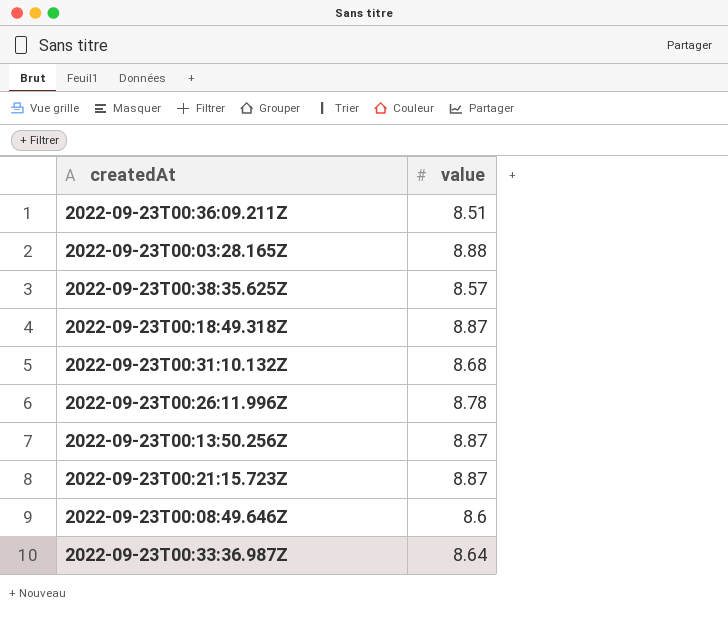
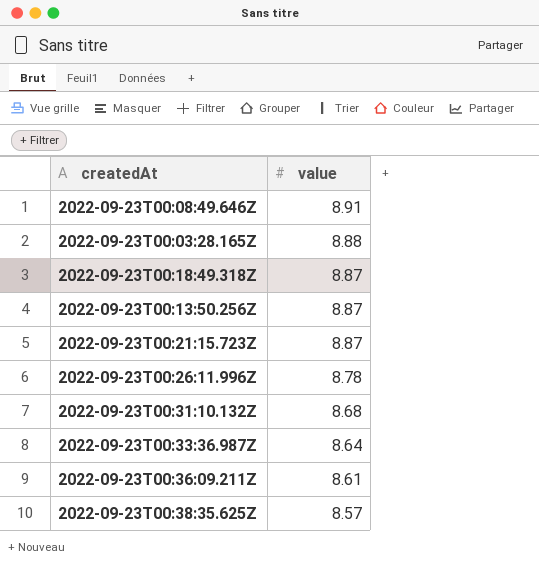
row order: none -> value descending
2022-09-23T00:08:49.646Z | value: 8.6 -> 8.91
2022-09-23T00:36:09.211Z | value: 8.51 -> 8.61

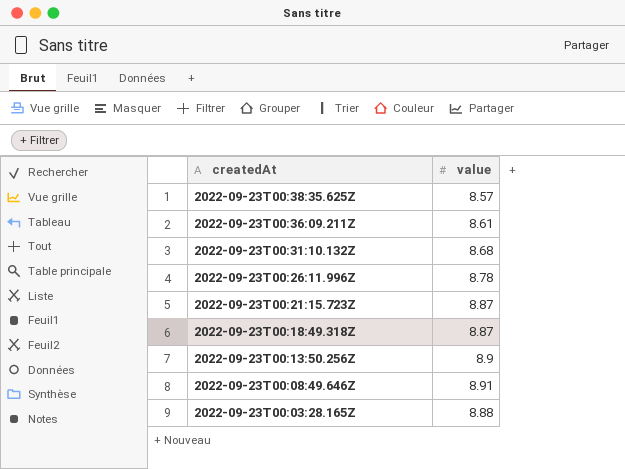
row order: value descending -> createdAt descending
row 2022-09-23T00:33:36.987Z: 8.64 -> none
2022-09-23T00:13:50.256Z | value: 8.87 -> 8.9

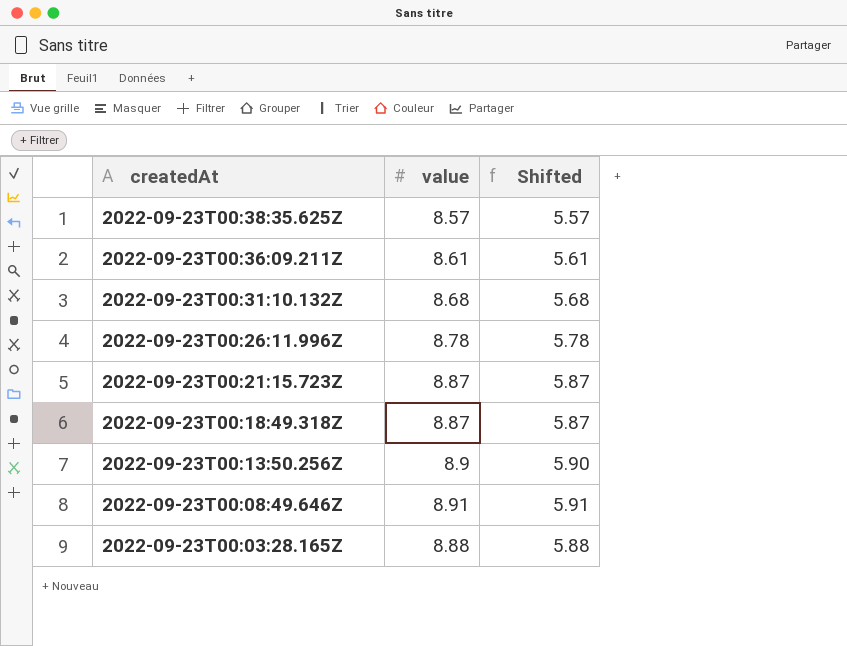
column Shifted | formula: none -> [value] - 3

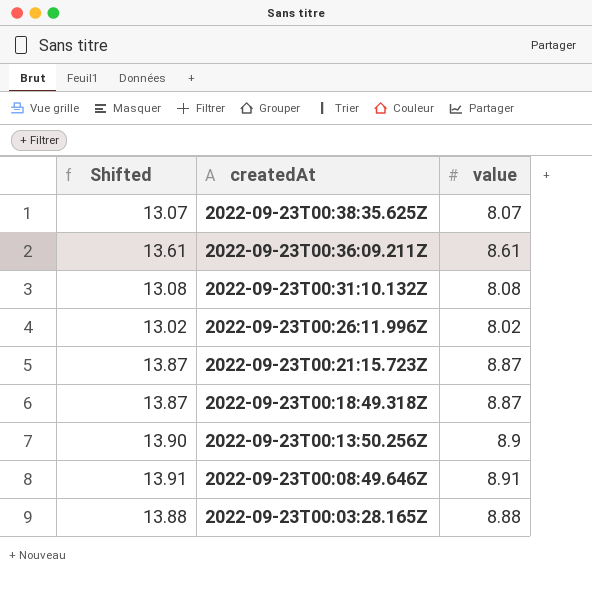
column Shifted | formula: [value] - 3 -> [value] + 5
column Shifted | position: 3 -> 1
2022-09-23T00:38:35.625Z | value: 8.57 -> 8.07
2022-09-23T00:31:10.132Z | value: 8.68 -> 8.08
2022-09-23T00:26:11.996Z | value: 8.78 -> 8.02

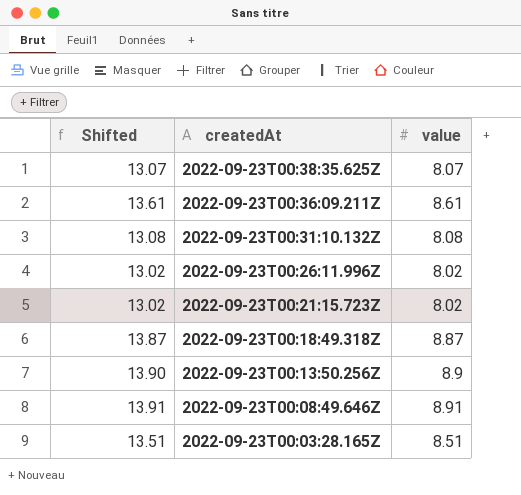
2022-09-23T00:21:15.723Z | Shifted: 13.87 -> 13.02
2022-09-23T00:21:15.723Z | value: 8.87 -> 8.02
2022-09-23T00:03:28.165Z | Shifted: 13.88 -> 13.51
2022-09-23T00:03:28.165Z | value: 8.88 -> 8.51

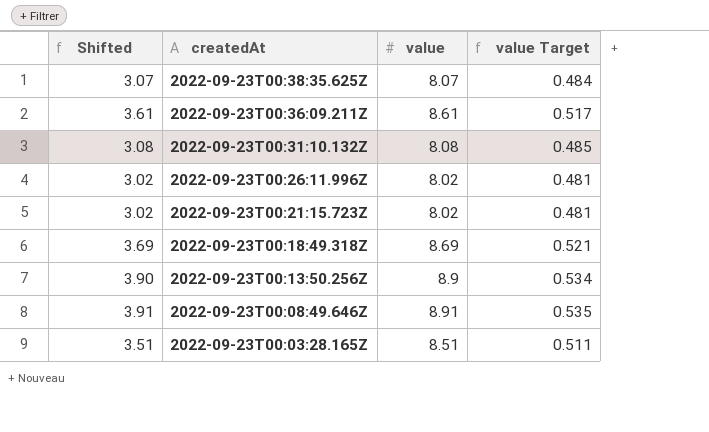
column Shifted | formula: [value] + 5 -> [value] - 5
column value Target | formula: none -> [value] * 0.06
2022-09-23T00:18:49.318Z | value: 8.87 -> 8.69

